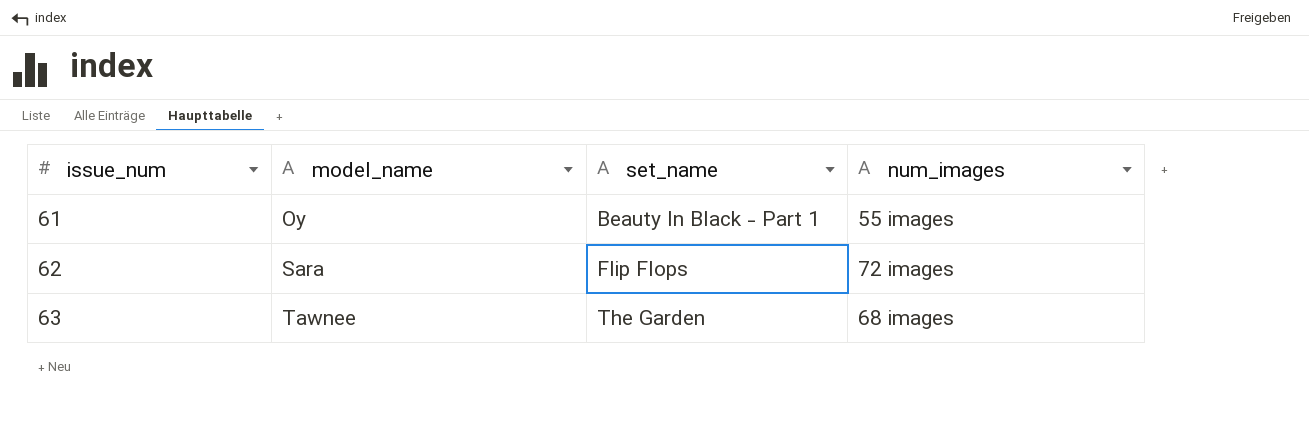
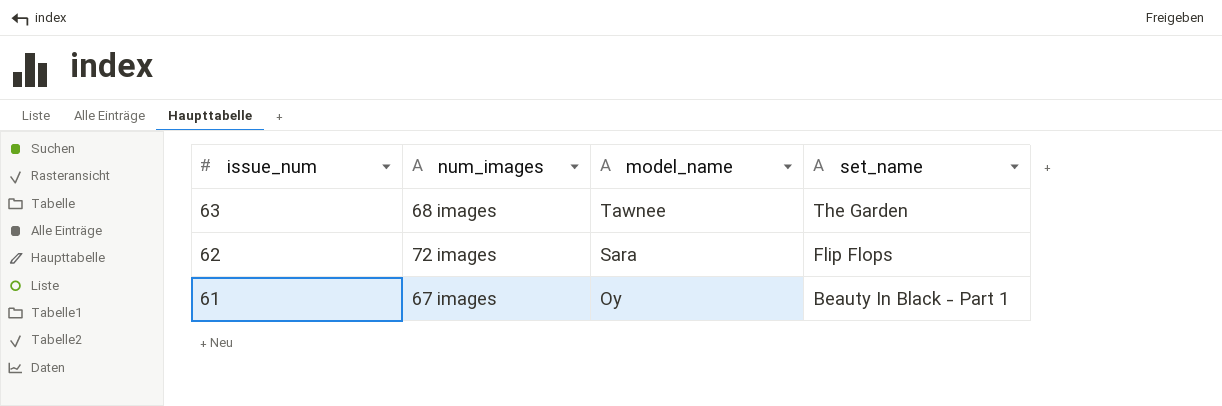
row order: issue_num ascending -> issue_num descending
column num_images | position: 4 -> 2
61 | num_images: 55 images -> 67 images

